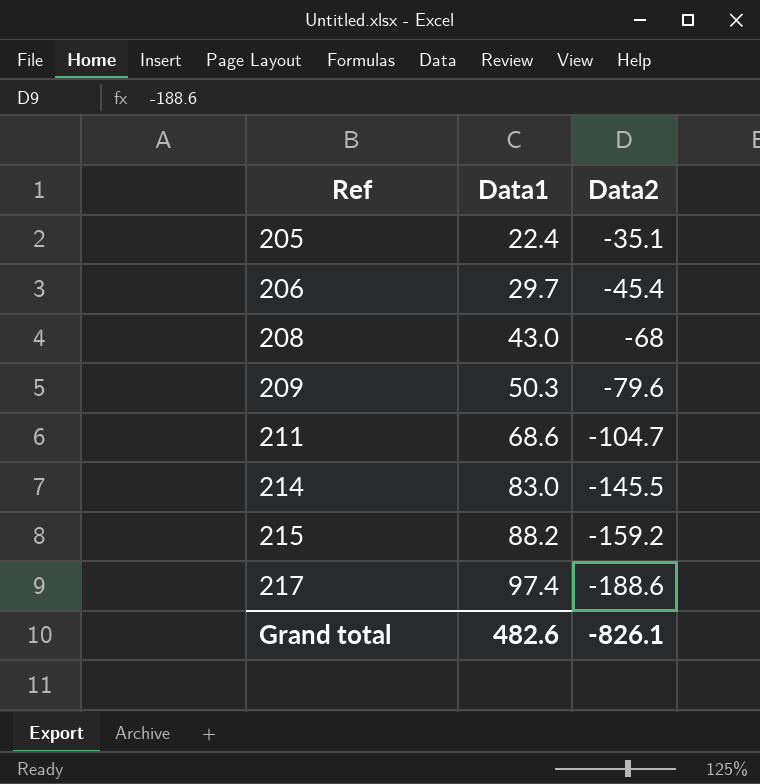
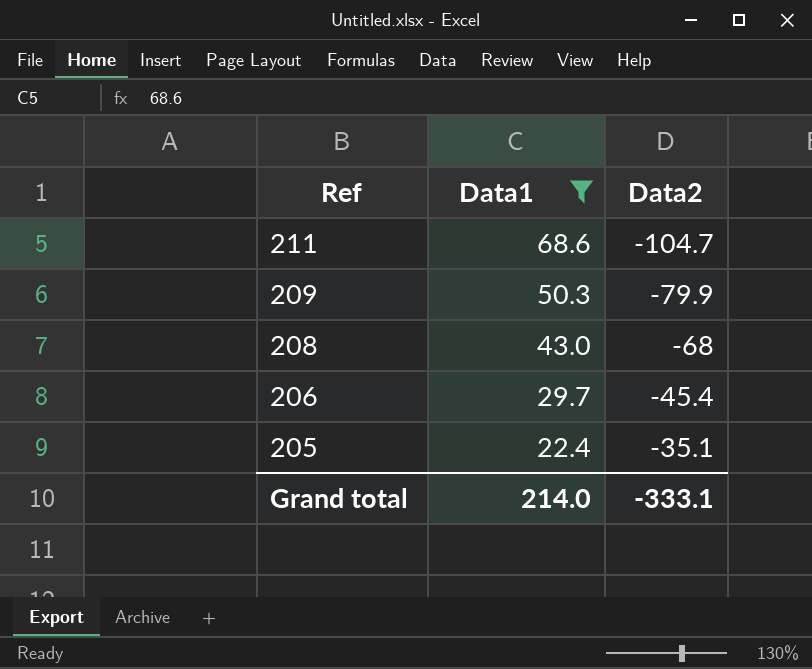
filter: none -> Data1 <= 68.6
row order: Ref ascending -> Ref descending
209 | Data2: -79.6 -> -79.9
Grand total | Data1: 482.6 -> 214.0
Grand total | Data2: -826.1 -> -333.1

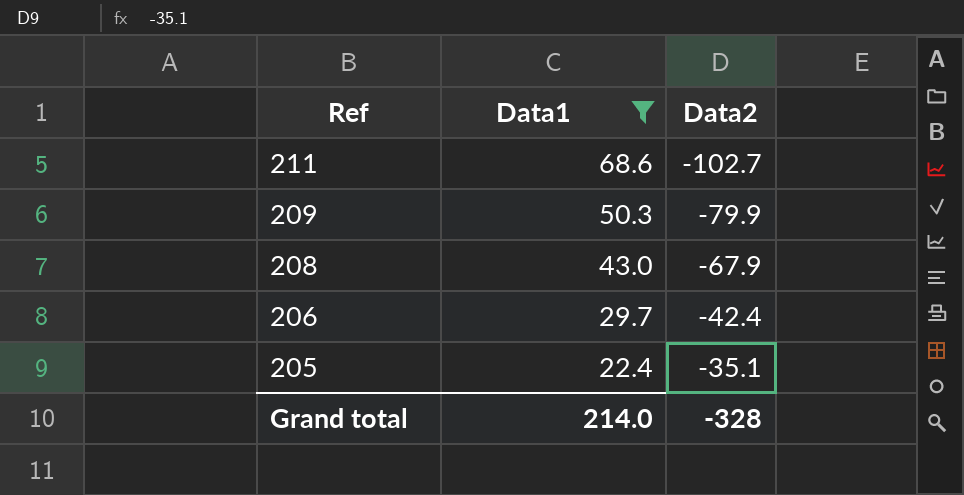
211 | Data2: -104.7 -> -102.7
208 | Data2: -68 -> -67.9
206 | Data2: -45.4 -> -42.4
Grand total | Data2: -333.1 -> -328

